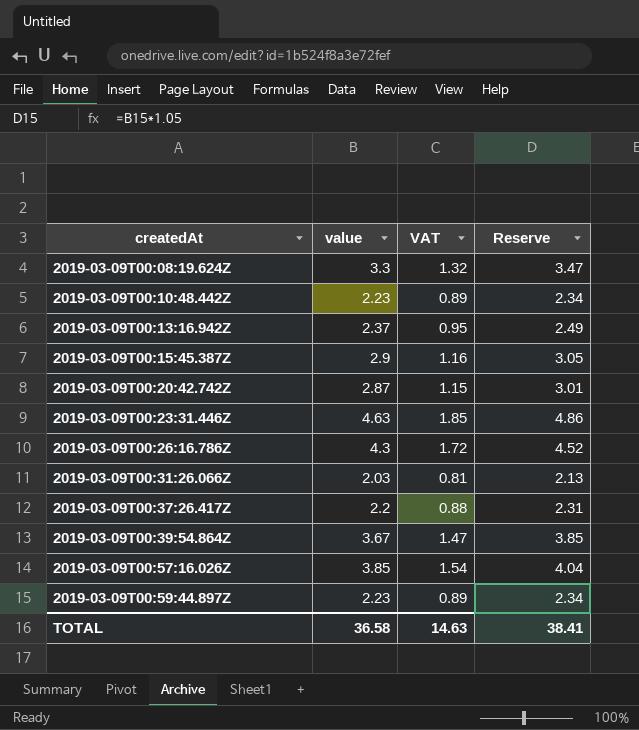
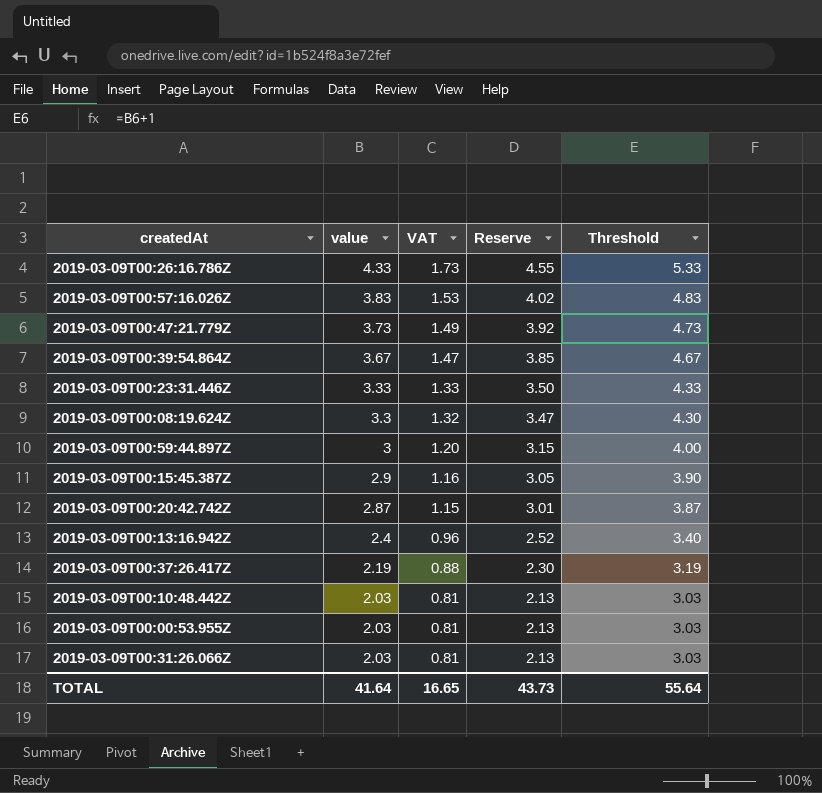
row order: createdAt ascending -> value descending
column Threshold | formula: none -> [value] + 1
2019-03-09T00:26:16.786Z | value: 4.3 -> 4.33
2019-03-09T00:26:16.786Z | VAT: 1.72 -> 1.73
2019-03-09T00:26:16.786Z | Reserve: 4.52 -> 4.55
2019-03-09T00:57:16.026Z | value: 3.85 -> 3.83
2019-03-09T00:57:16.026Z | VAT: 1.54 -> 1.53
2019-03-09T00:57:16.026Z | Reserve: 4.04 -> 4.02
row 2019-03-09T00:47:21.779Z: none -> 3.73 | 1.49 | 3.92 | 4.73
2019-03-09T00:23:31.446Z | value: 4.63 -> 3.33
2019-03-09T00:23:31.446Z | VAT: 1.85 -> 1.33
2019-03-09T00:23:31.446Z | Reserve: 4.86 -> 3.50
2019-03-09T00:59:44.897Z | value: 2.23 -> 3
2019-03-09T00:59:44.897Z | VAT: 0.89 -> 1.20
2019-03-09T00:59:44.897Z | Reserve: 2.34 -> 3.15
2019-03-09T00:13:16.942Z | value: 2.37 -> 2.4
2019-03-09T00:13:16.942Z | VAT: 0.95 -> 0.96
2019-03-09T00:13:16.942Z | Reserve: 2.49 -> 2.52
2019-03-09T00:37:26.417Z | value: 2.2 -> 2.19
2019-03-09T00:37:26.417Z | Reserve: 2.31 -> 2.30
2019-03-09T00:10:48.442Z | value: 2.23 -> 2.03
2019-03-09T00:10:48.442Z | VAT: 0.89 -> 0.81
2019-03-09T00:10:48.442Z | Reserve: 2.34 -> 2.13
row 2019-03-09T00:00:53.955Z: none -> 2.03 | 0.81 | 2.13 | 3.03
TOTAL | value: 36.58 -> 41.64
TOTAL | VAT: 14.63 -> 16.65
TOTAL | Reserve: 38.41 -> 43.73

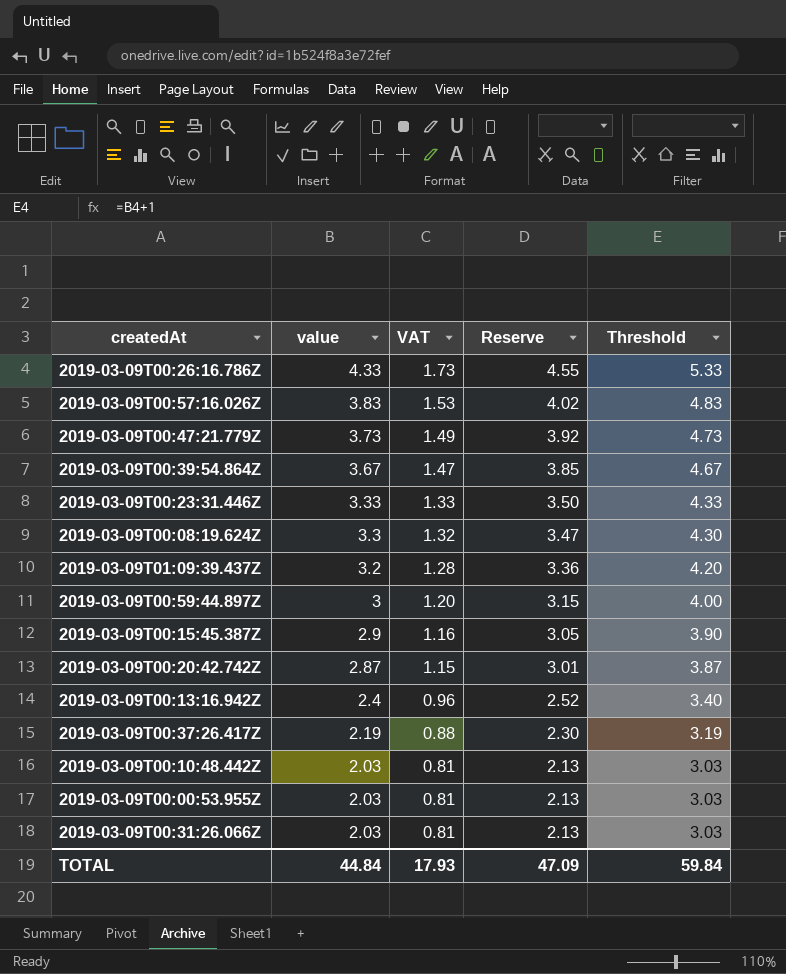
row 2019-03-09T01:09:39.437Z: none -> 3.2 | 1.28 | 3.36 | 4.20
TOTAL | value: 41.64 -> 44.84
TOTAL | VAT: 16.65 -> 17.93
TOTAL | Reserve: 43.73 -> 47.09
TOTAL | Threshold: 55.64 -> 59.84

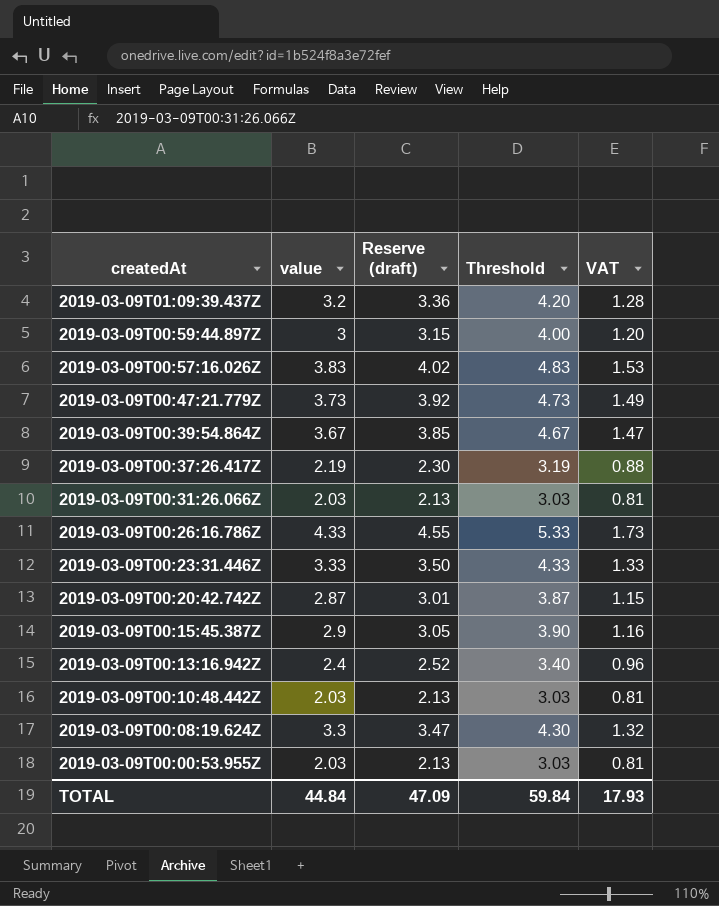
row order: value descending -> createdAt descending
column name: Reserve -> Reserve (draft)
column VAT | position: 3 -> 5

